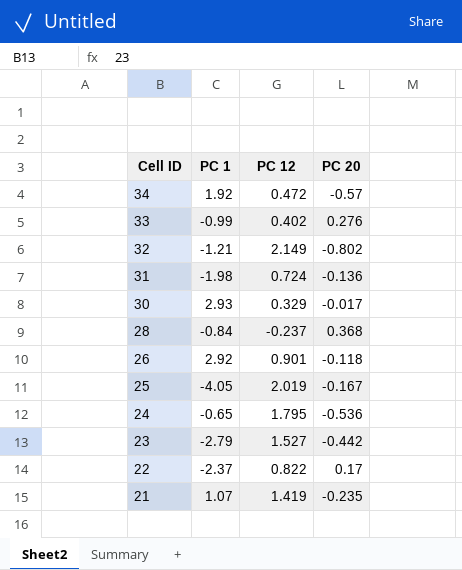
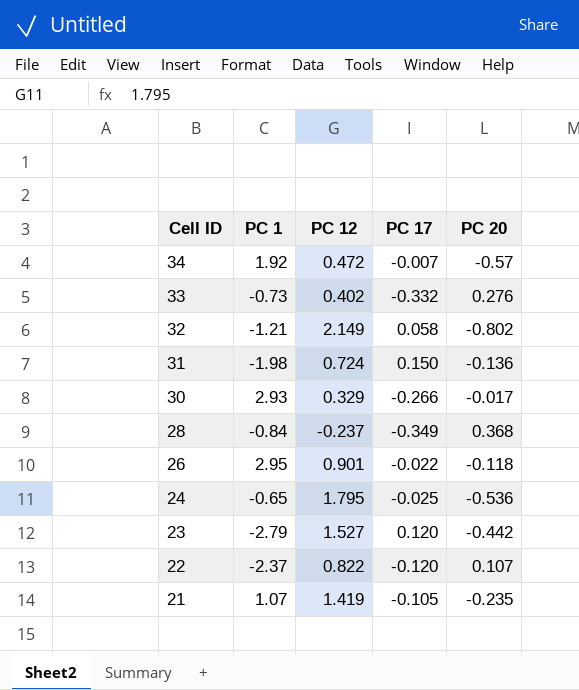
column PC 17 | position: none -> 4
row 25: -4.05 | 2.019 | -0.167 -> none
33 | PC 1: -0.99 -> -0.73
26 | PC 1: 2.92 -> 2.95
22 | PC 20: 0.17 -> 0.107

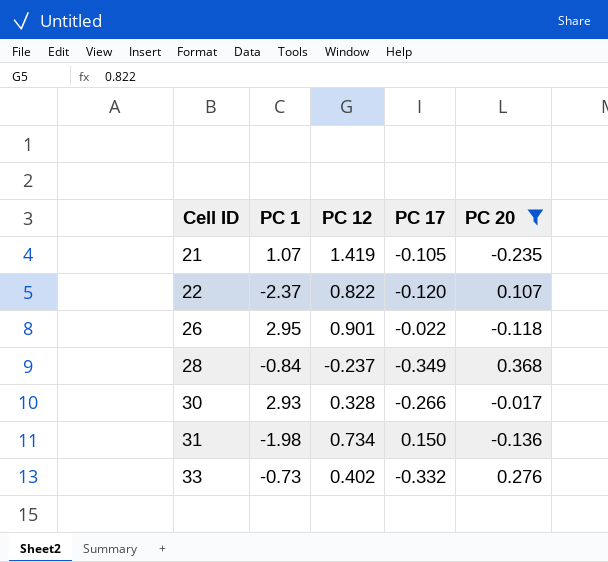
filter: none -> PC 20 >= -0.235
row order: Cell ID descending -> Cell ID ascending
30 | PC 12: 0.329 -> 0.328
31 | PC 12: 0.724 -> 0.734

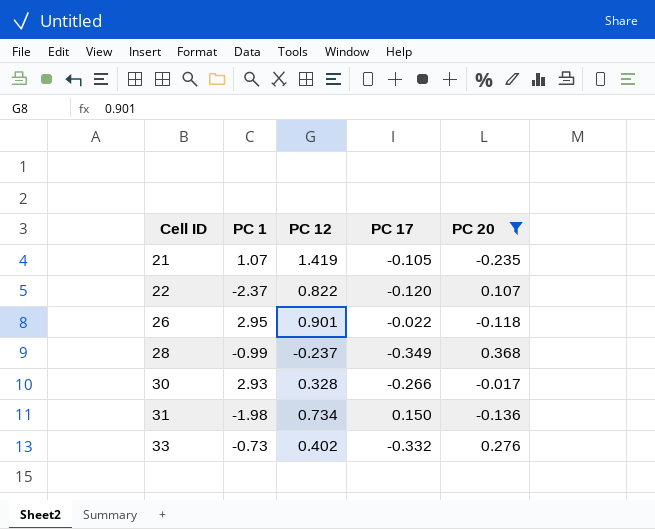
28 | PC 1: -0.84 -> -0.99

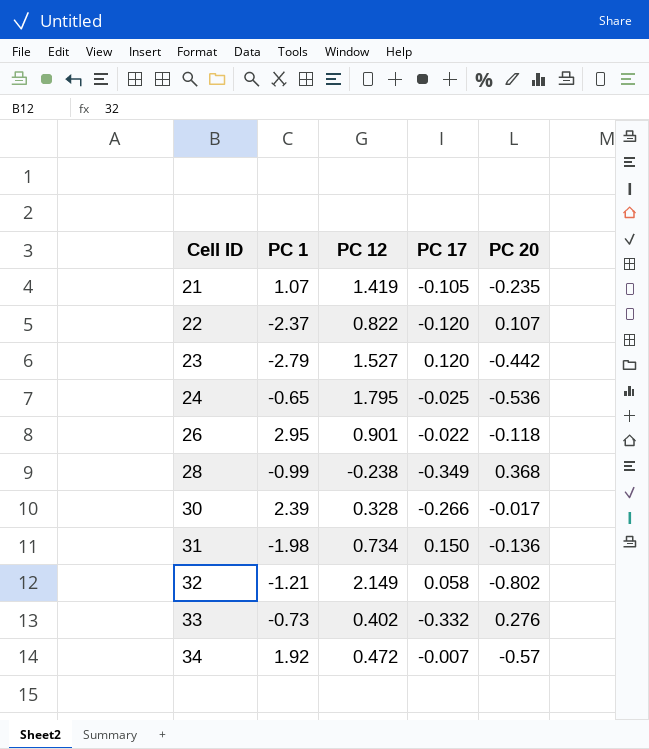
filter: PC 20 >= -0.235 -> none
28 | PC 12: -0.237 -> -0.238
30 | PC 1: 2.93 -> 2.39

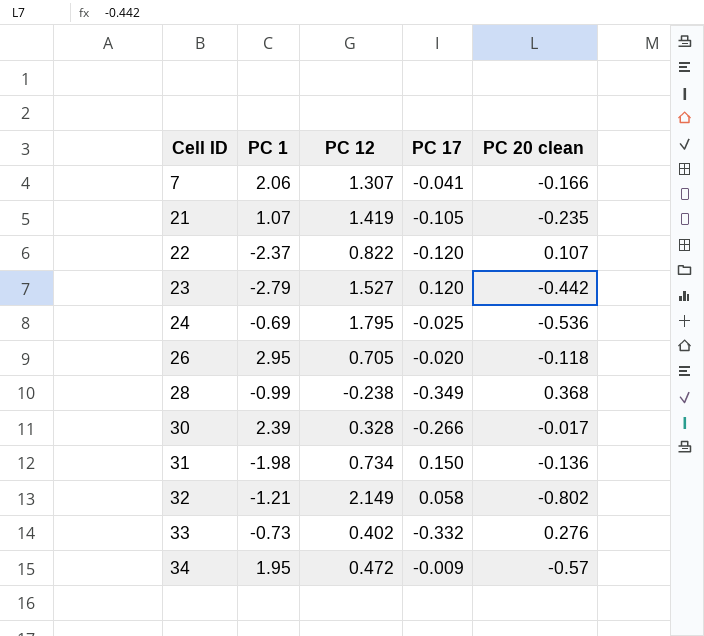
column name: PC 20 -> PC 20 clean
row 7: none -> 2.06 | 1.307 | -0.041 | -0.166
24 | PC 1: -0.65 -> -0.69
26 | PC 12: 0.901 -> 0.705
26 | PC 17: -0.022 -> -0.020
34 | PC 1: 1.92 -> 1.95
34 | PC 17: -0.007 -> -0.009

